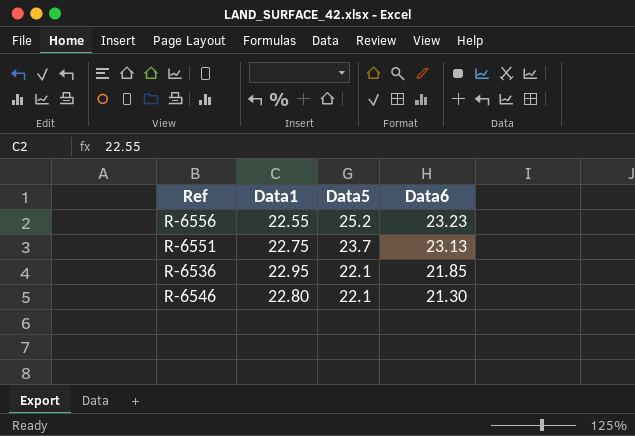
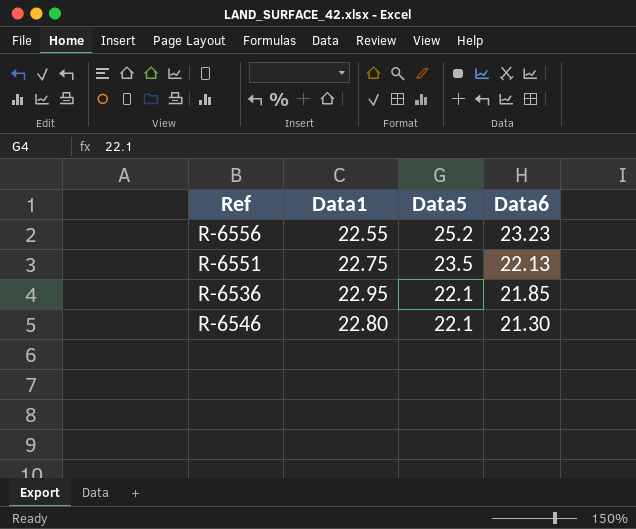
R-6551 | Data5: 23.7 -> 23.5
R-6551 | Data6: 23.13 -> 22.13

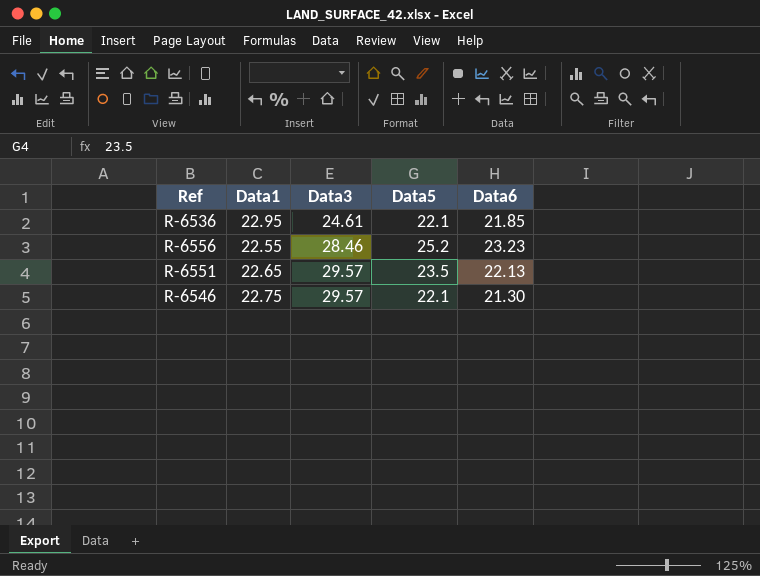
row order: Data5 descending -> Data3 ascending
column Data3 | position: none -> 3
R-6551 | Data1: 22.75 -> 22.65
R-6546 | Data1: 22.80 -> 22.75

